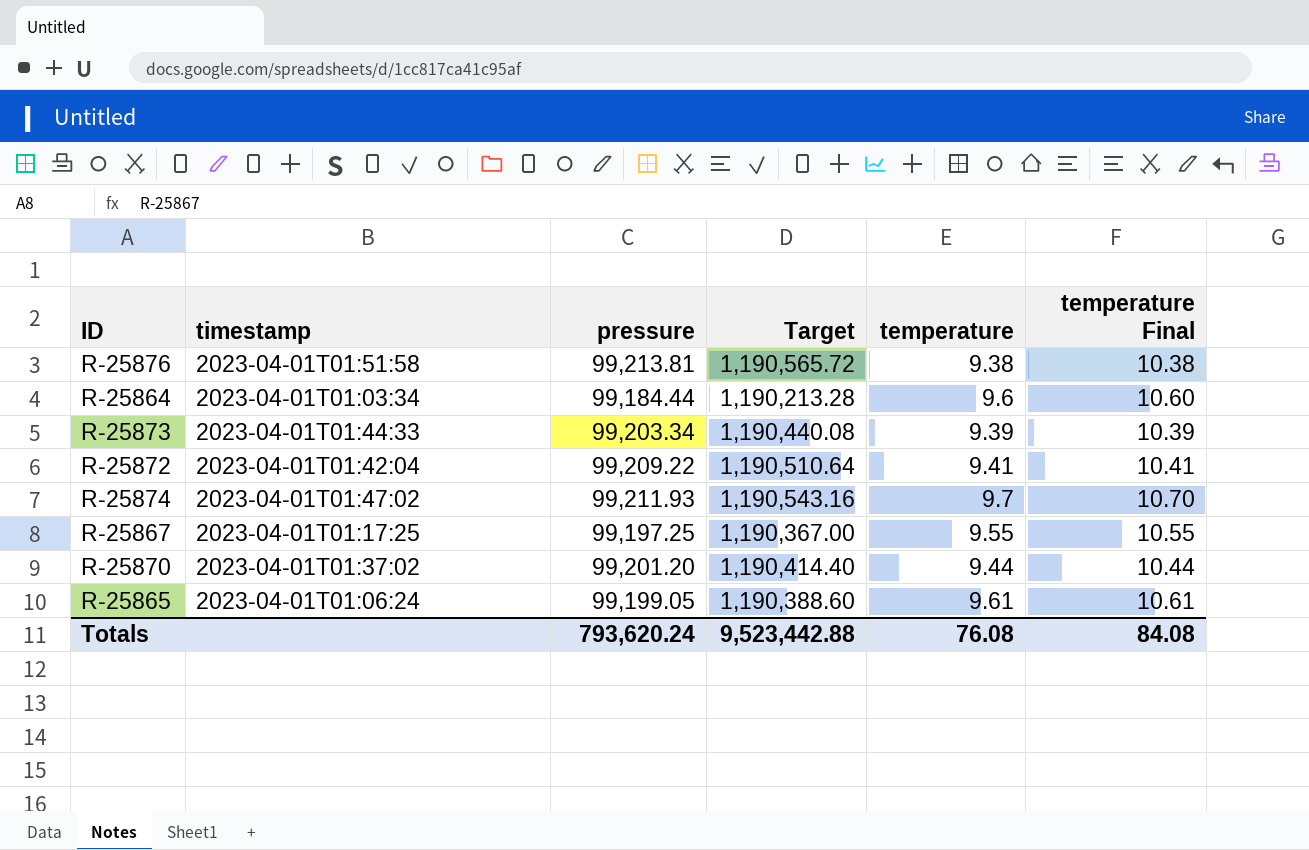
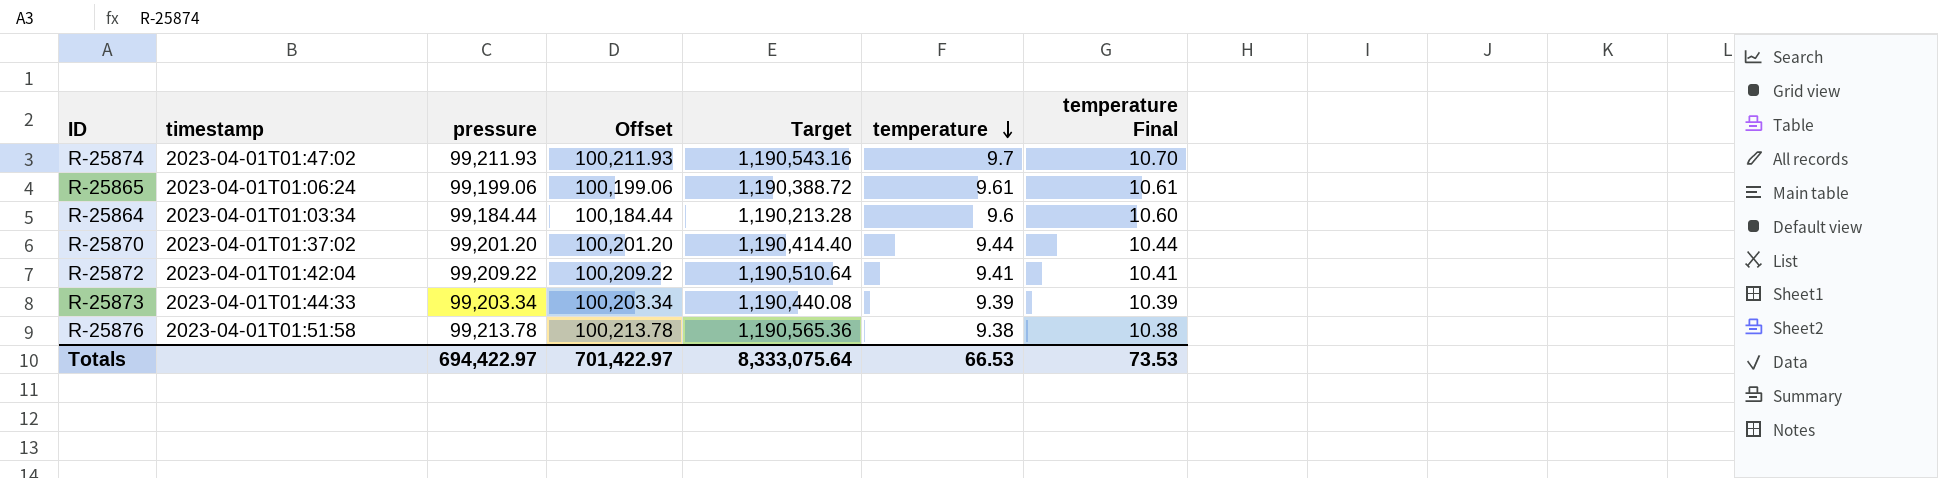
row order: none -> temperature descending
column Offset | formula: none -> [pressure] + 1000
row R-25867: 2023-04-01T01:17:25 | 99,197.25 | 1,190,367.00 | 9.55 | 10.55 -> none
R-25865 | pressure: 99,199.05 -> 99,199.06
R-25865 | Target: 1,190,388.60 -> 1,190,388.72
R-25876 | pressure: 99,213.81 -> 99,213.78
R-25876 | Target: 1,190,565.72 -> 1,190,565.36
Totals | pressure: 793,620.24 -> 694,422.97
Totals | Target: 9,523,442.88 -> 8,333,075.64
Totals | temperature: 76.08 -> 66.53
Totals | temperature Final: 84.08 -> 73.53

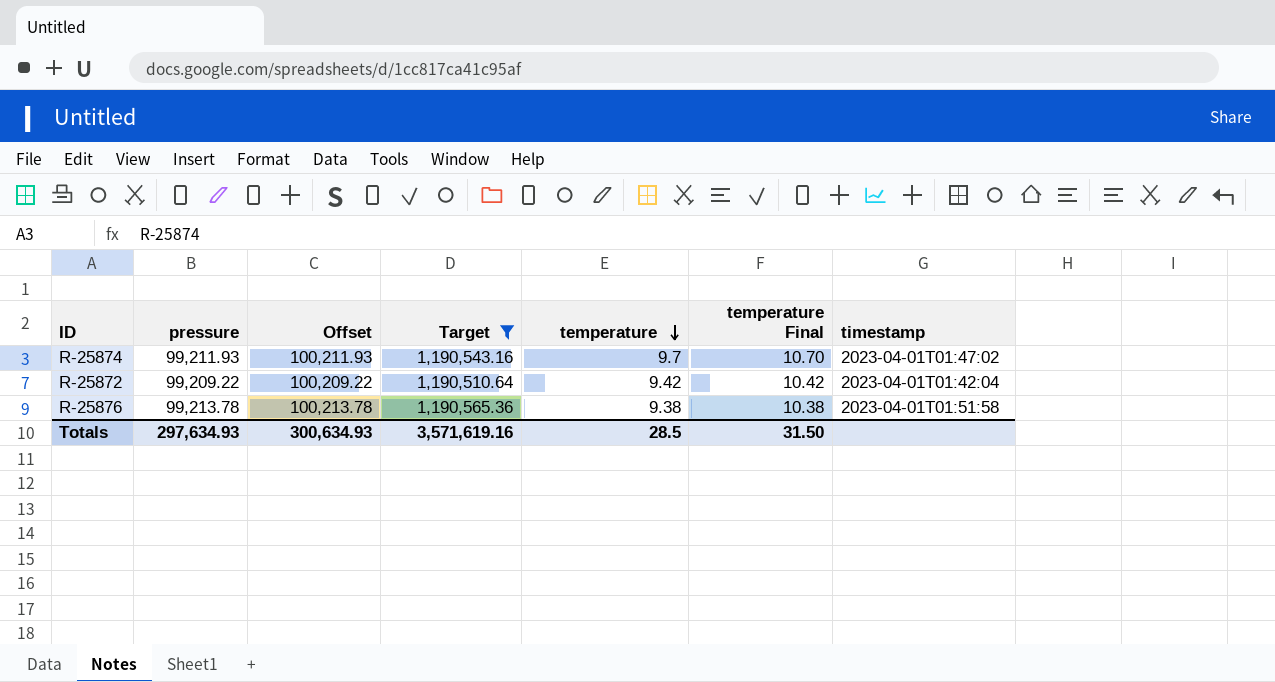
filter: none -> Target >= 1,190,510.64
column timestamp | position: 2 -> 7
R-25872 | temperature: 9.41 -> 9.42
R-25872 | temperature Final: 10.41 -> 10.42
Totals | pressure: 694,422.97 -> 297,634.93
Totals | Offset: 701,422.97 -> 300,634.93
Totals | Target: 8,333,075.64 -> 3,571,619.16
Totals | temperature: 66.53 -> 28.5
Totals | temperature Final: 73.53 -> 31.50

